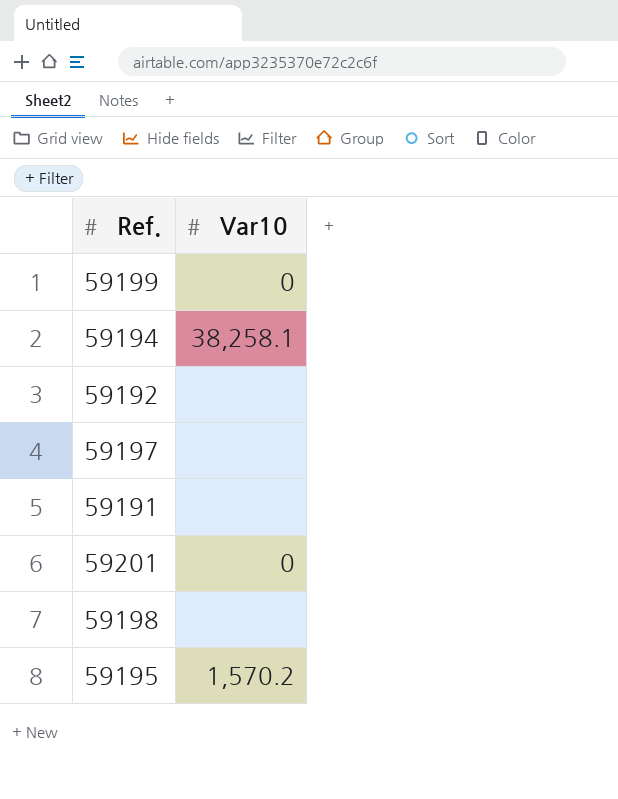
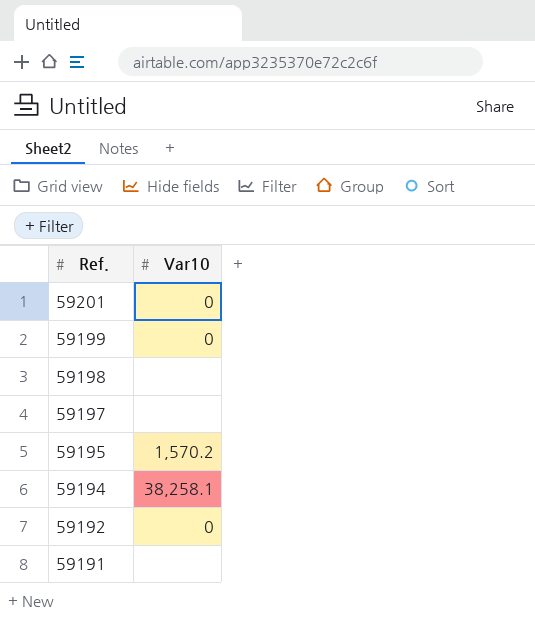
row order: none -> Ref. descending
59192 | Var10: none -> 0

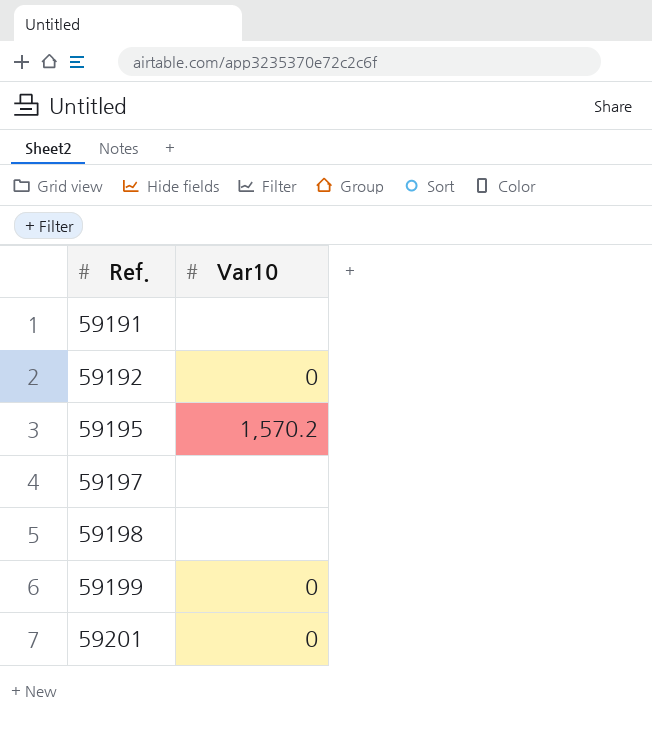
row order: Ref. descending -> Ref. ascending
row 59194: 38,258.1 -> none

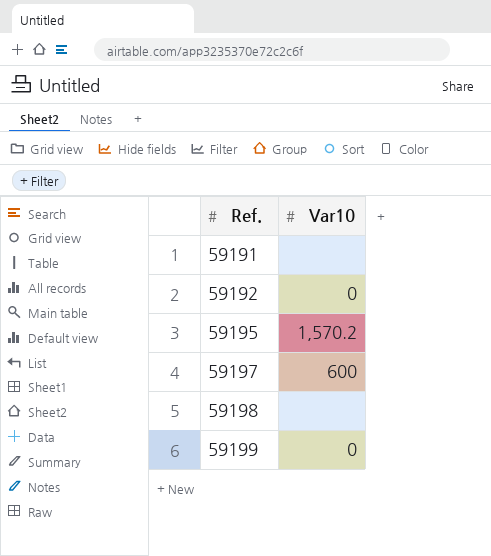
row 59201: 0 -> none
59197 | Var10: none -> 600

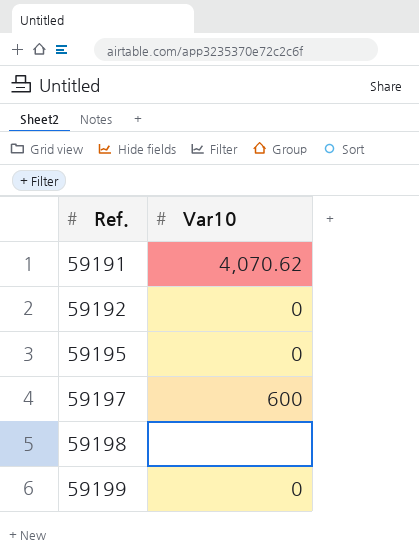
59191 | Var10: none -> 4,070.62
59195 | Var10: 1,570.2 -> 0

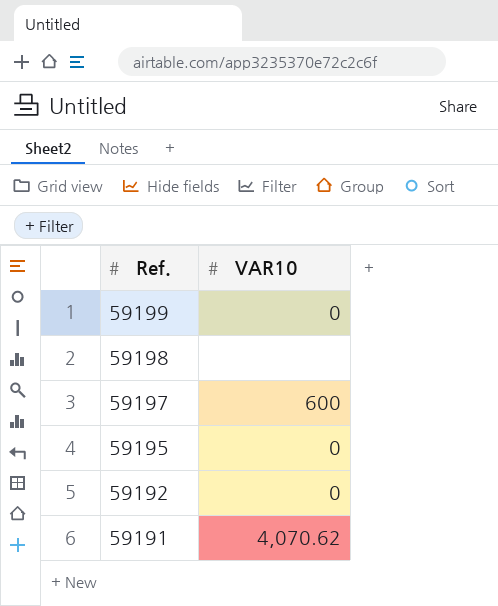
row order: Ref. ascending -> Ref. descending
column name: Var10 -> VAR10

